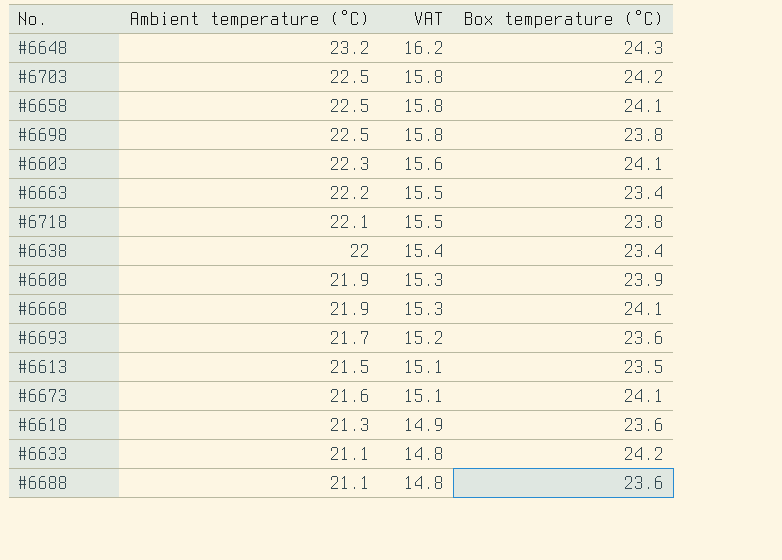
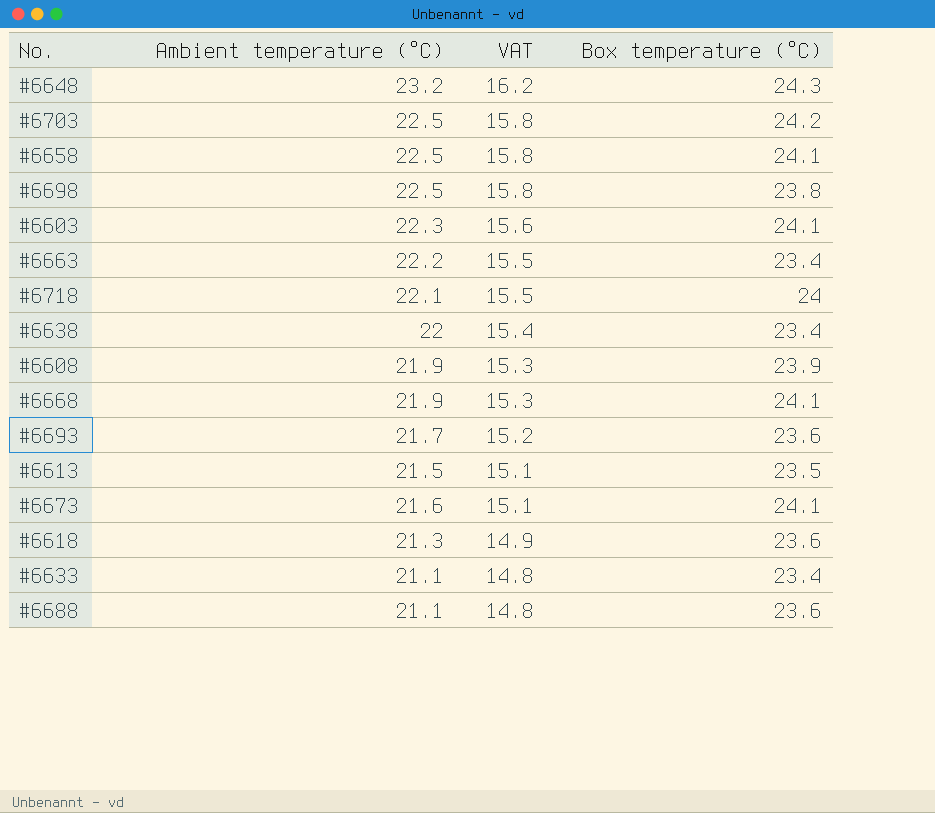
#6718 | Box temperature (°C): 23.8 -> 24
#6633 | Box temperature (°C): 24.2 -> 23.4

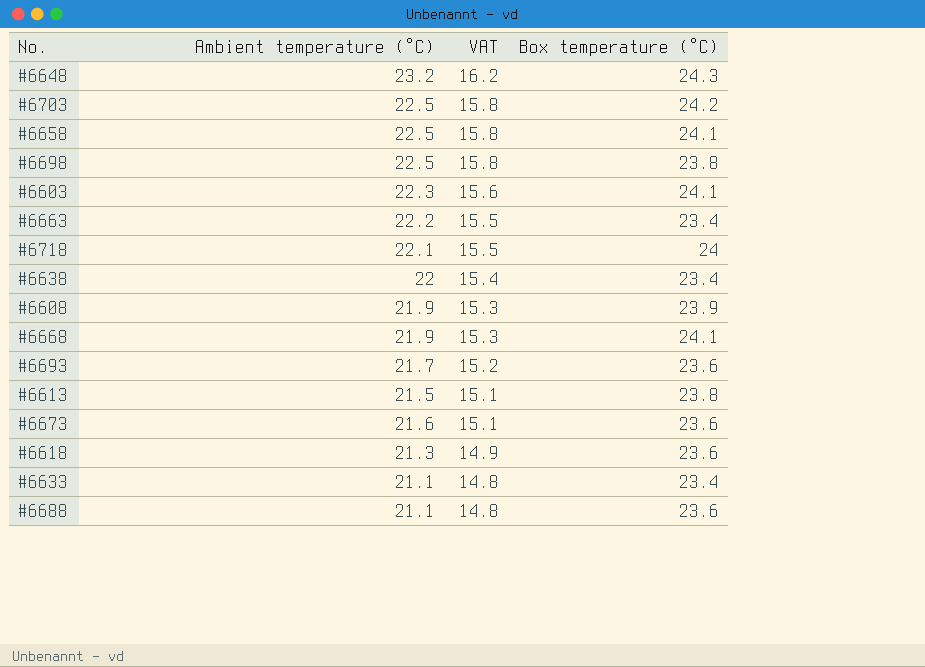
#6613 | Box temperature (°C): 23.5 -> 23.8
#6673 | Box temperature (°C): 24.1 -> 23.6

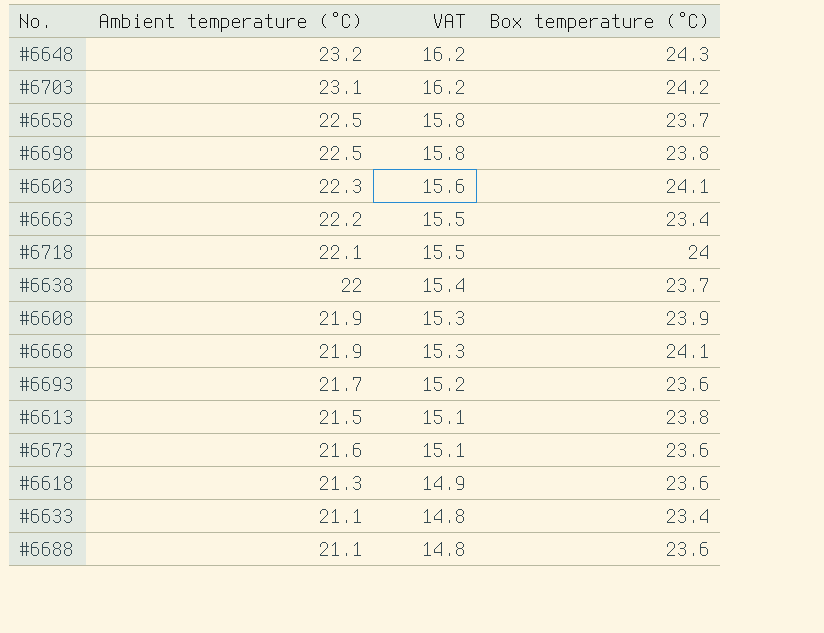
#6703 | Ambient temperature (°C): 22.5 -> 23.1
#6703 | VAT: 15.8 -> 16.2
#6658 | Box temperature (°C): 24.1 -> 23.7
#6638 | Box temperature (°C): 23.4 -> 23.7

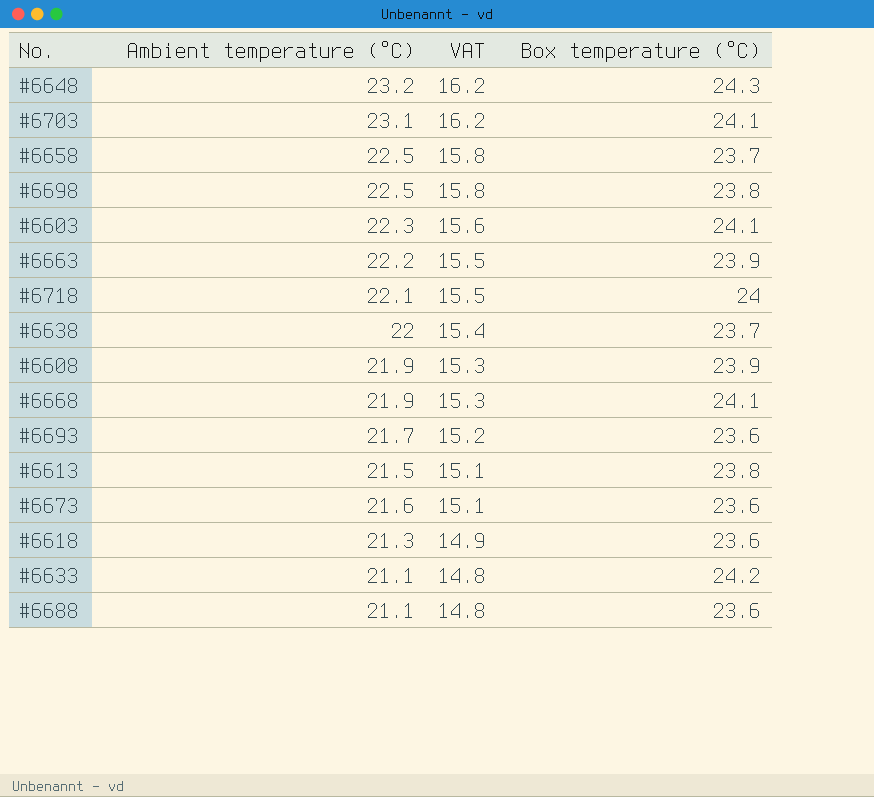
#6703 | Box temperature (°C): 24.2 -> 24.1
#6663 | Box temperature (°C): 23.4 -> 23.9
#6633 | Box temperature (°C): 23.4 -> 24.2

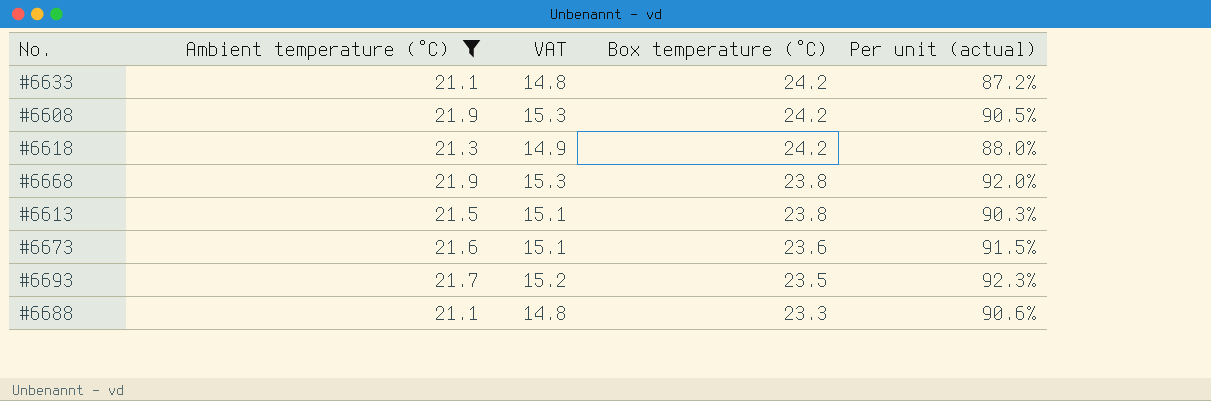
filter: none -> Ambient temperature (°C) <= 21.9
row order: VAT descending -> Box temperature (°C) descending
column Per unit (actual) | formula: none -> [Ambient temperature (°C)] / [Box temperature (°C)]
#6608 | Box temperature (°C): 23.9 -> 24.2
#6618 | Box temperature (°C): 23.6 -> 24.2
#6668 | Box temperature (°C): 24.1 -> 23.8
#6693 | Box temperature (°C): 23.6 -> 23.5
#6688 | Box temperature (°C): 23.6 -> 23.3

